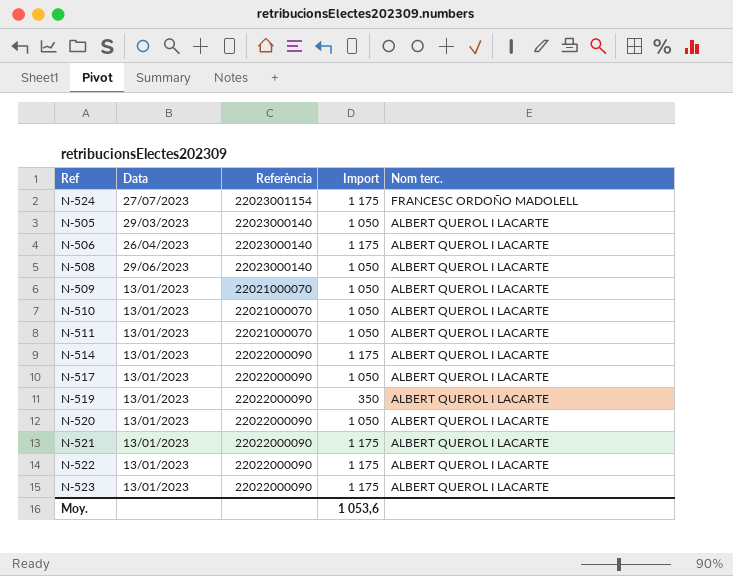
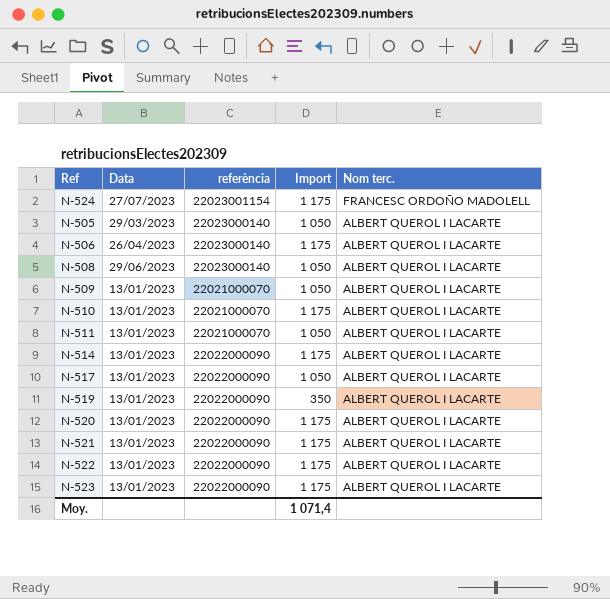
column name: Referència -> referència
N-510 | Import: 1 050 -> 1 175
N-520 | Import: 1 050 -> 1 175
Moy. | Import: 1 053,6 -> 1 071,4

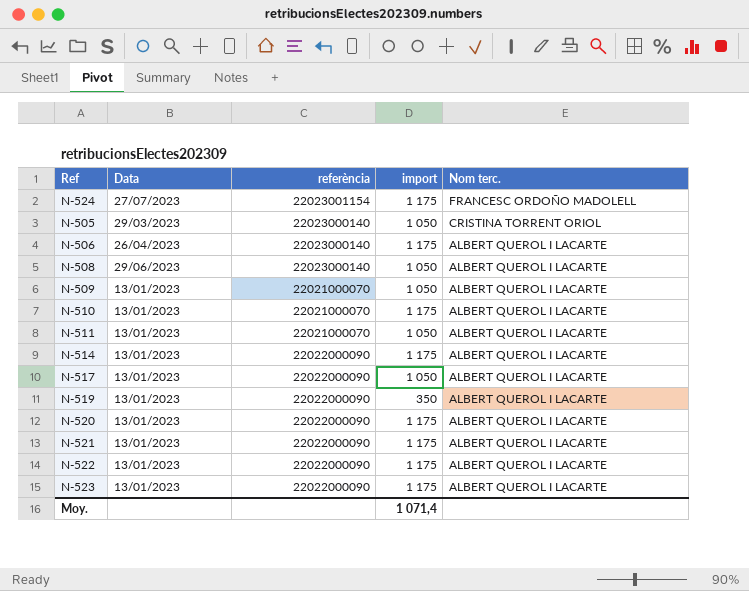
column name: Import -> import
N-505 | Nom terc.: ALBERT QUEROL I LACARTE -> CRISTINA TORRENT ORIOL

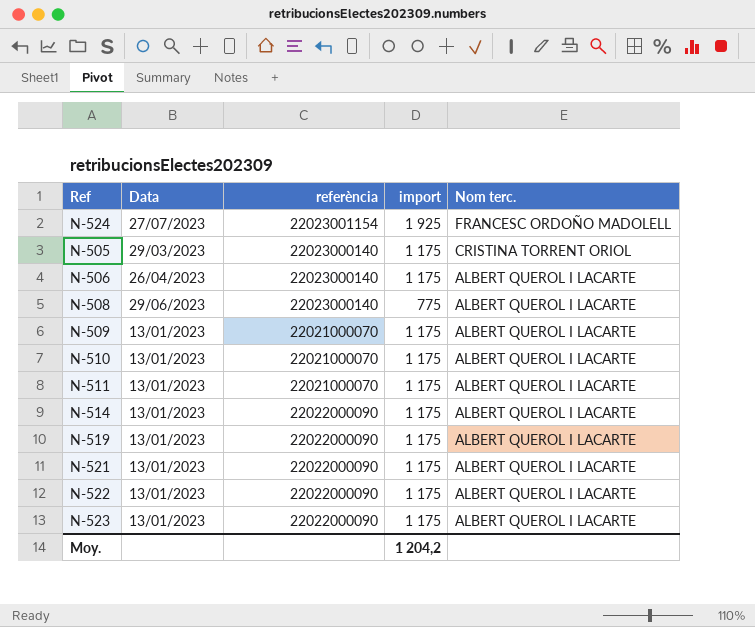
row N-517: 13/01/2023 | 22022000090 | 1 050 | ALBERT QUEROL I LACARTE -> none
row N-520: 13/01/2023 | 22022000090 | 1 175 | ALBERT QUEROL I LACARTE -> none
N-524 | import: 1 175 -> 1 925
N-505 | import: 1 050 -> 1 175
N-508 | import: 1 050 -> 775
N-509 | import: 1 050 -> 1 175
N-511 | import: 1 050 -> 1 175
N-519 | import: 350 -> 1 175
Moy. | import: 1 071,4 -> 1 204,2

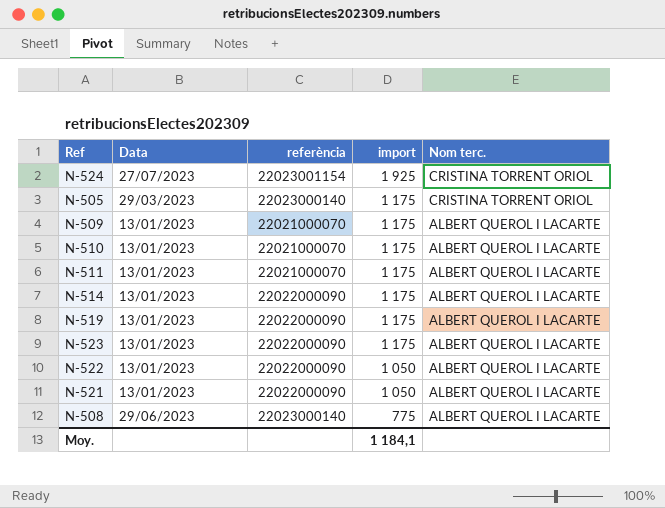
row order: Nom terc. descending -> import descending
row N-506: 26/04/2023 | 22023000140 | 1 175 | ALBERT QUEROL I LACARTE -> none
N-524 | Nom terc.: FRANCESC ORDOÑO MADOLELL -> CRISTINA TORRENT ORIOL
N-522 | import: 1 175 -> 1 050
N-521 | import: 1 175 -> 1 050
Moy. | import: 1 204,2 -> 1 184,1

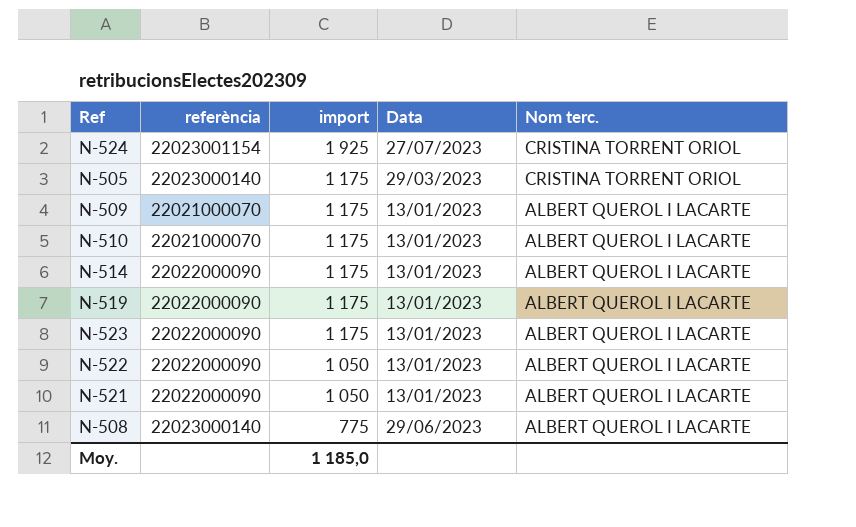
column Data | position: 2 -> 4
row N-511: 13/01/2023 | 22021000070 | 1 175 | ALBERT QUEROL I LACARTE -> none
Moy. | import: 1 184,1 -> 1 185,0

